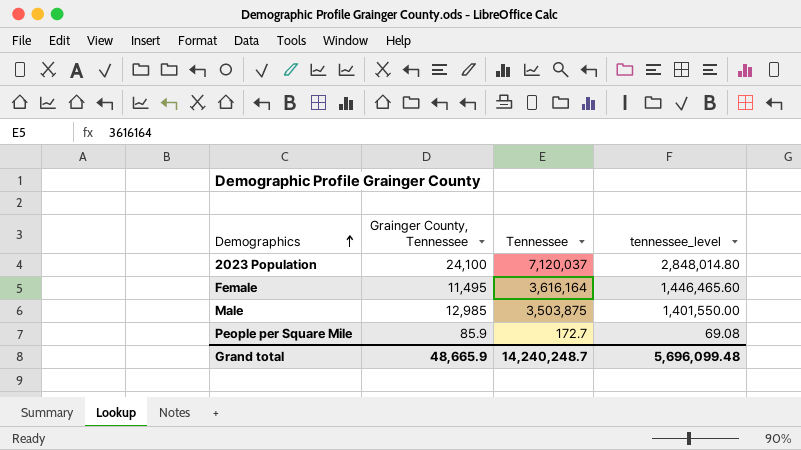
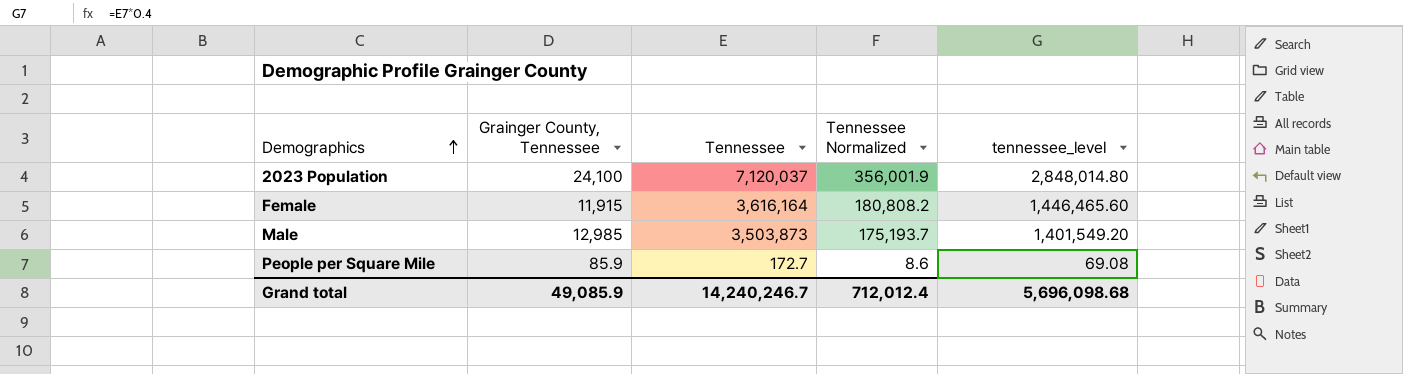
column Tennessee Normalized | formula: none -> [Tennessee] * 0.05
Female | Grainger County, Tennessee: 11,495 -> 11,915
Male | Tennessee: 3,503,875 -> 3,503,873
Male | tennessee_level: 1,401,550.00 -> 1,401,549.20
Grand total | Grainger County, Tennessee: 48,665.9 -> 49,085.9
Grand total | Tennessee: 14,240,248.7 -> 14,240,246.7
Grand total | tennessee_level: 5,696,099.48 -> 5,696,098.68

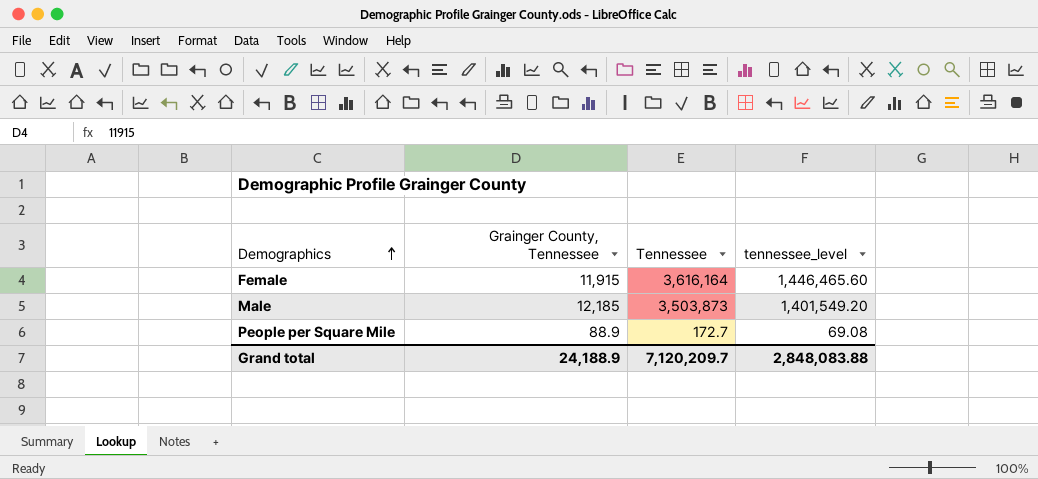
column Tennessee Normalized | formula: [Tennessee] * 0.05 -> none
row 2023 Population: 24,100 | 7,120,037 | 356,001.9 | 2,848,014.80 -> none
Male | Grainger County, Tennessee: 12,985 -> 12,185
People per Square Mile | Grainger County, Tennessee: 85.9 -> 88.9
Grand total | Grainger County, Tennessee: 49,085.9 -> 24,188.9
Grand total | Tennessee: 14,240,246.7 -> 7,120,209.7
Grand total | tennessee_level: 5,696,098.68 -> 2,848,083.88

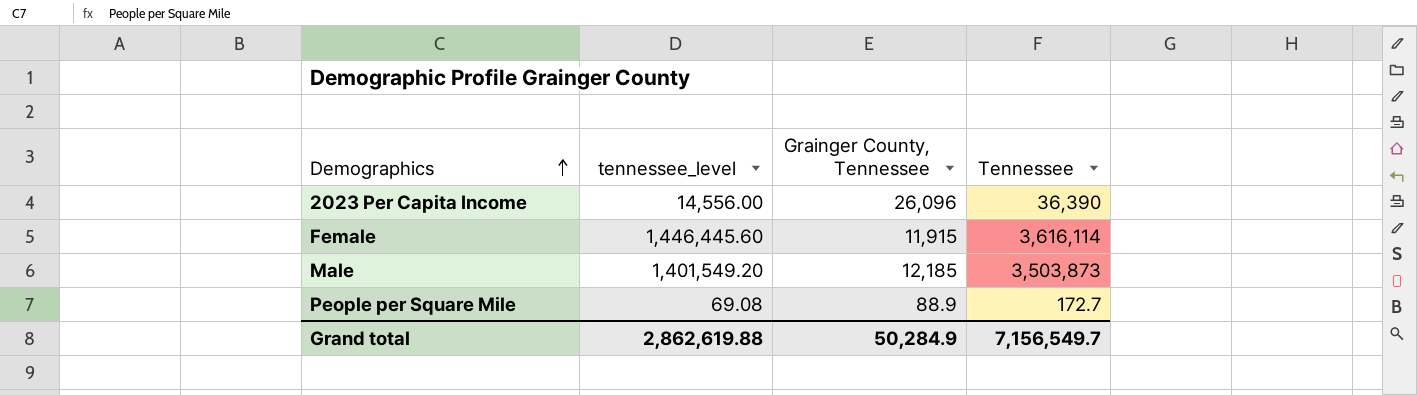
column tennessee_level | position: 4 -> 2
row 2023 Per Capita Income: none -> 14,556.00 | 26,096 | 36,390
Female | tennessee_level: 1,446,465.60 -> 1,446,445.60
Female | Tennessee: 3,616,164 -> 3,616,114
Grand total | tennessee_level: 2,848,083.88 -> 2,862,619.88
Grand total | Grainger County, Tennessee: 24,188.9 -> 50,284.9
Grand total | Tennessee: 7,120,209.7 -> 7,156,549.7

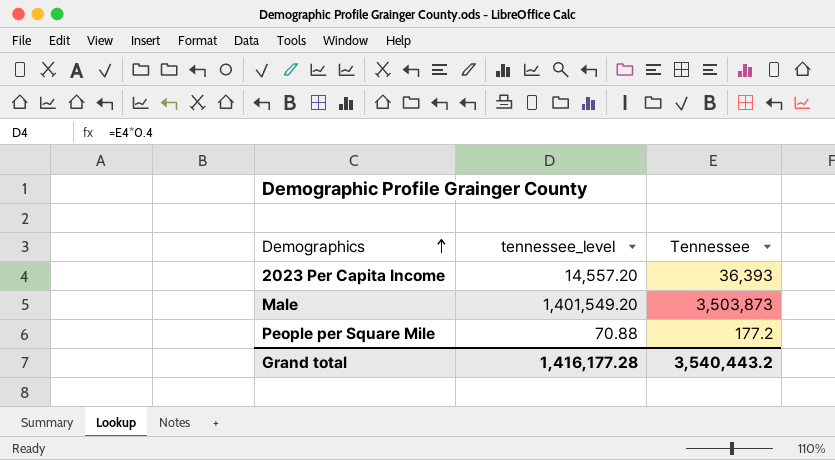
column Grainger County, Tennessee | position: 3 -> none
row Female: 1,446,445.60 | 11,915 | 3,616,114 -> none
2023 Per Capita Income | tennessee_level: 14,556.00 -> 14,557.20
2023 Per Capita Income | Tennessee: 36,390 -> 36,393
People per Square Mile | tennessee_level: 69.08 -> 70.88
People per Square Mile | Tennessee: 172.7 -> 177.2
Grand total | tennessee_level: 2,862,619.88 -> 1,416,177.28
Grand total | Tennessee: 7,156,549.7 -> 3,540,443.2

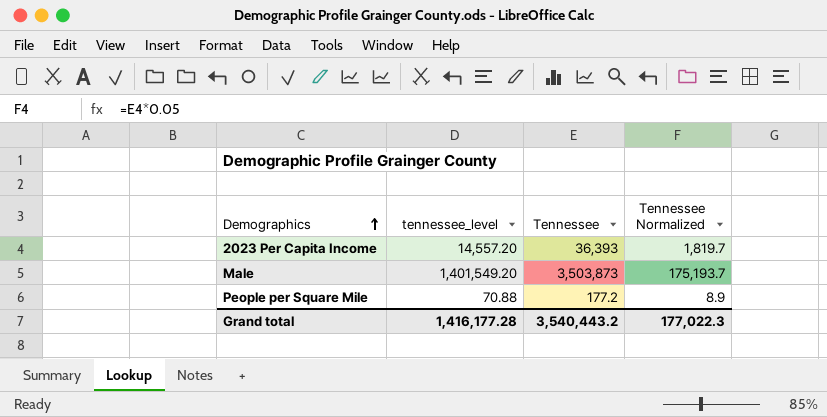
column Tennessee Normalized | formula: none -> [Tennessee] * 0.05

